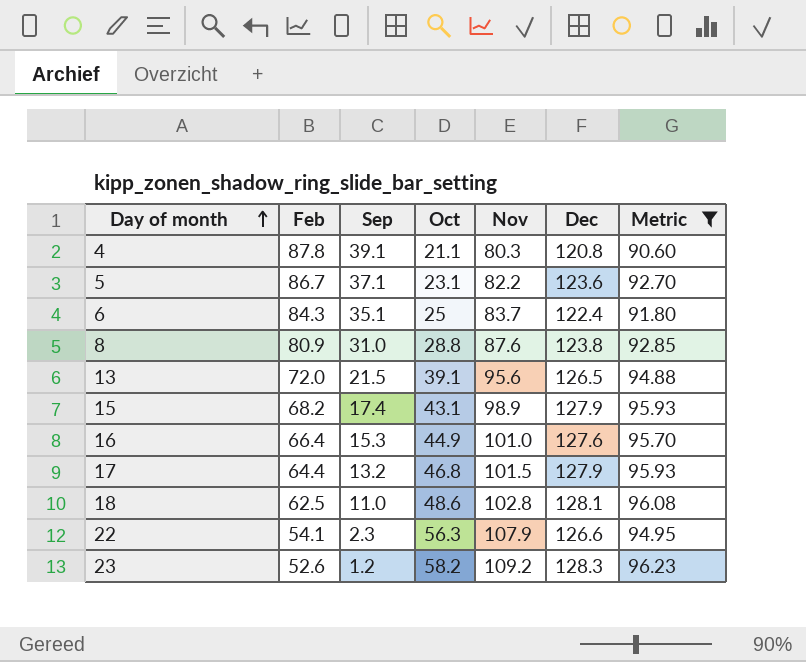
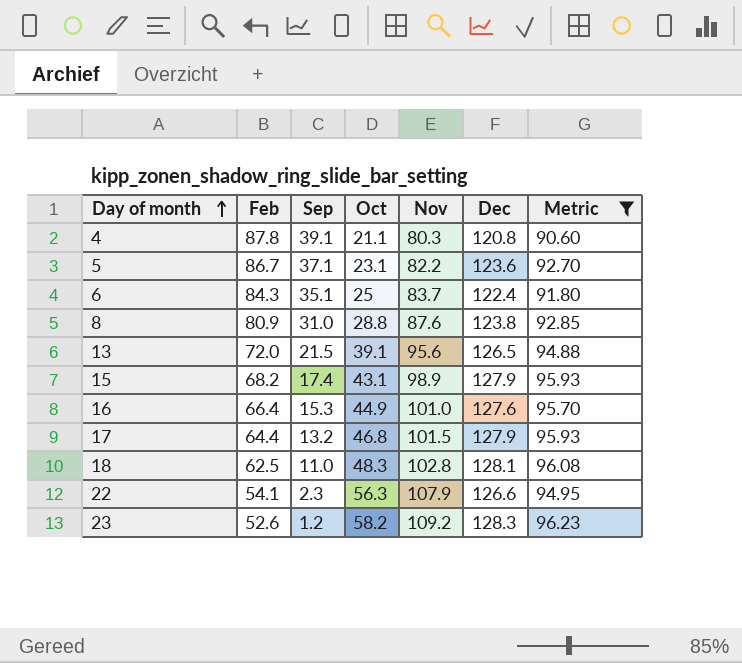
18 | Oct: 48.6 -> 48.3

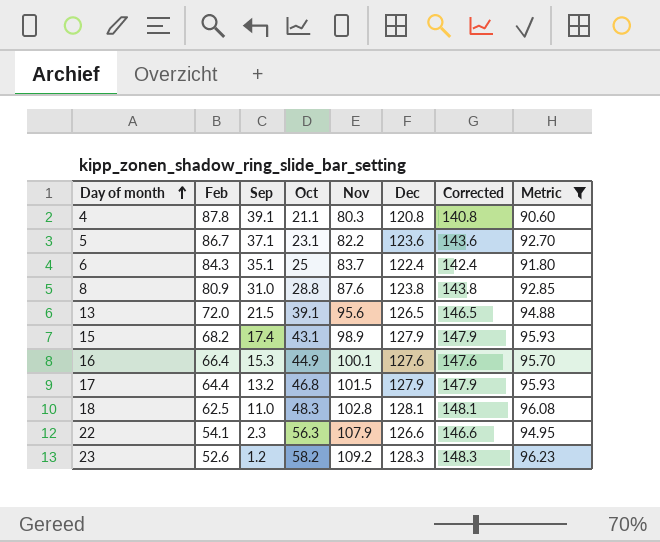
column Corrected | formula: none -> [Dec] + 20
16 | Nov: 101.0 -> 100.1

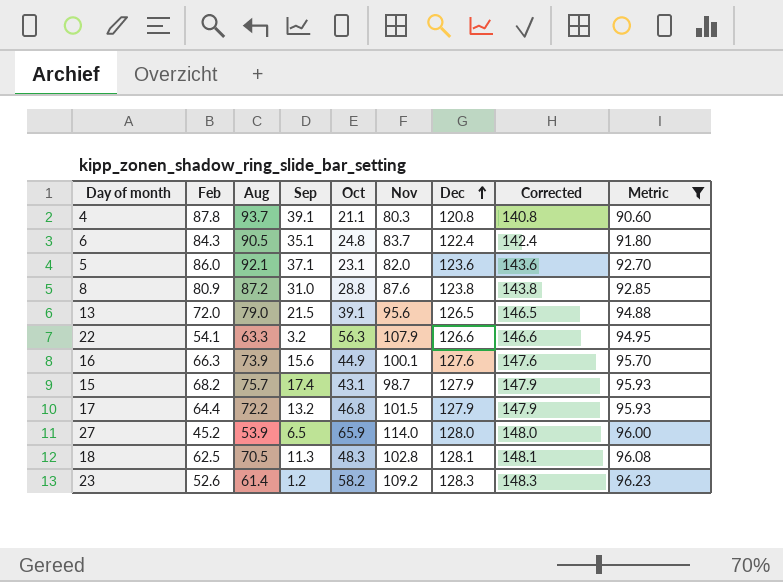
row order: Day of month ascending -> Dec ascending
column Aug | position: none -> 3
6 | Oct: 25 -> 24.8
5 | Feb: 86.7 -> 86.0
5 | Nov: 82.2 -> 82.0
22 | Sep: 2.3 -> 3.2
16 | Feb: 66.4 -> 66.3
16 | Sep: 15.3 -> 15.6
15 | Nov: 98.9 -> 98.7
row 27: none -> 45.2 | 53.9 | 6.5 | 65.9 | 114.0 | 128.0 | 148.0 | 96.00
18 | Sep: 11.0 -> 11.3

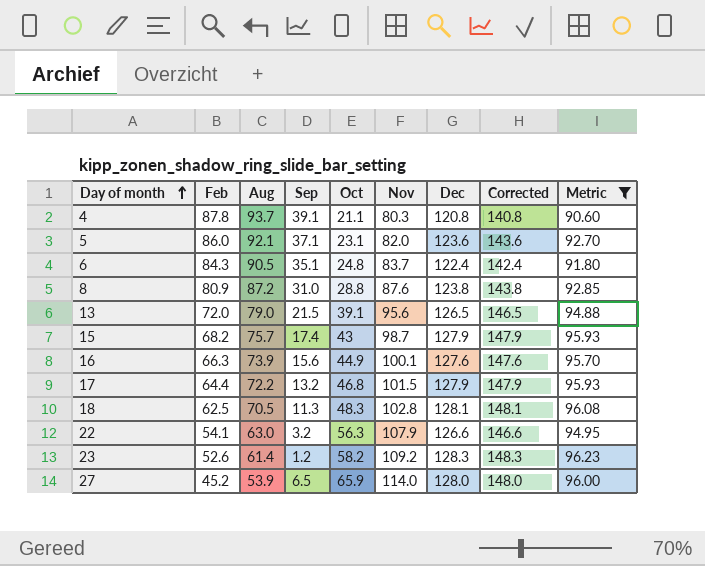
row order: Dec ascending -> Day of month ascending
15 | Oct: 43.1 -> 43
22 | Aug: 63.3 -> 63.0

